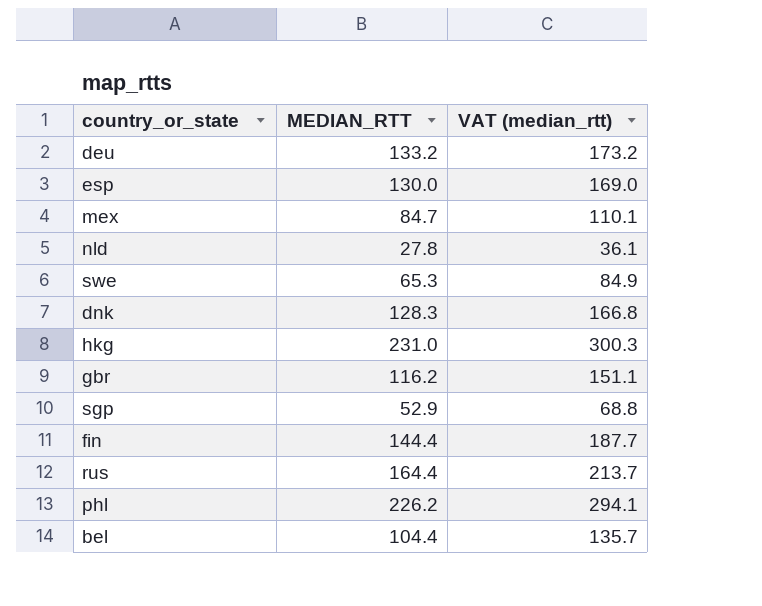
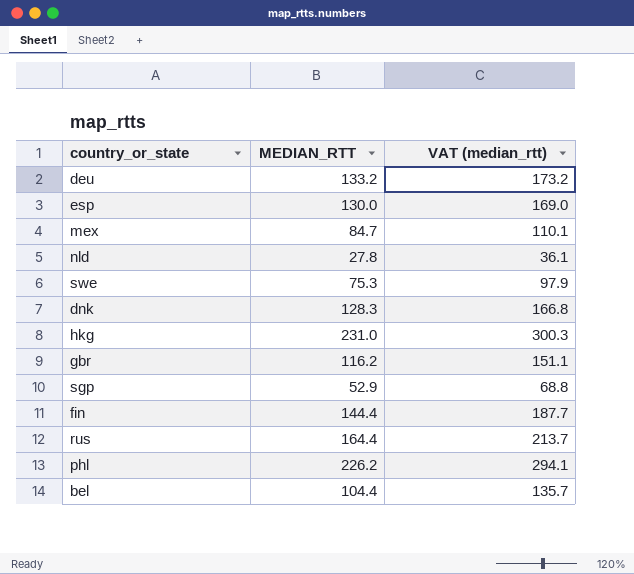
swe | MEDIAN_RTT: 65.3 -> 75.3
swe | VAT (median_rtt): 84.9 -> 97.9

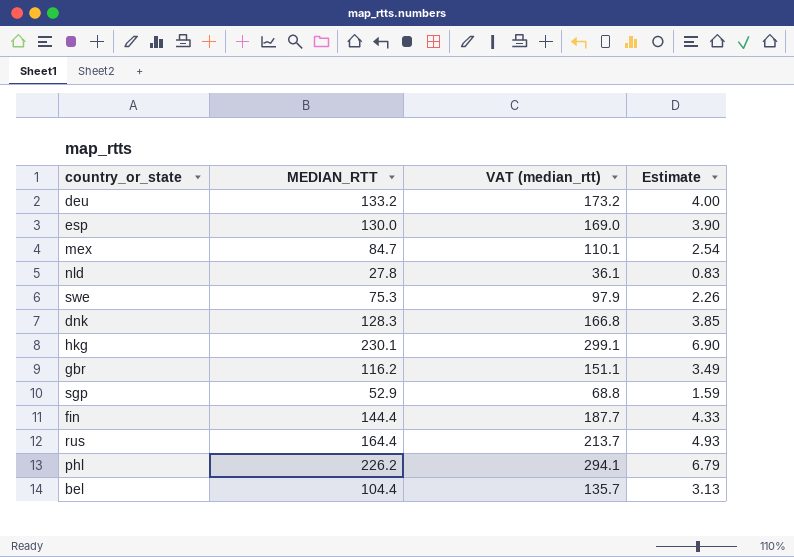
column Estimate | formula: none -> [MEDIAN_RTT] * 0.03
hkg | MEDIAN_RTT: 231.0 -> 230.1
hkg | VAT (median_rtt): 300.3 -> 299.1

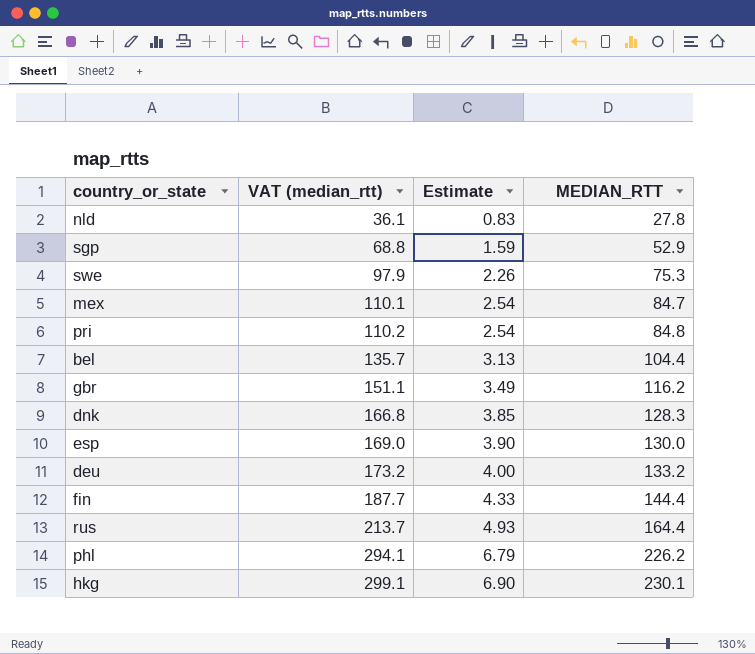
row order: none -> VAT (median_rtt) ascending
column MEDIAN_RTT | position: 2 -> 4
row pri: none -> 110.2 | 2.54 | 84.8

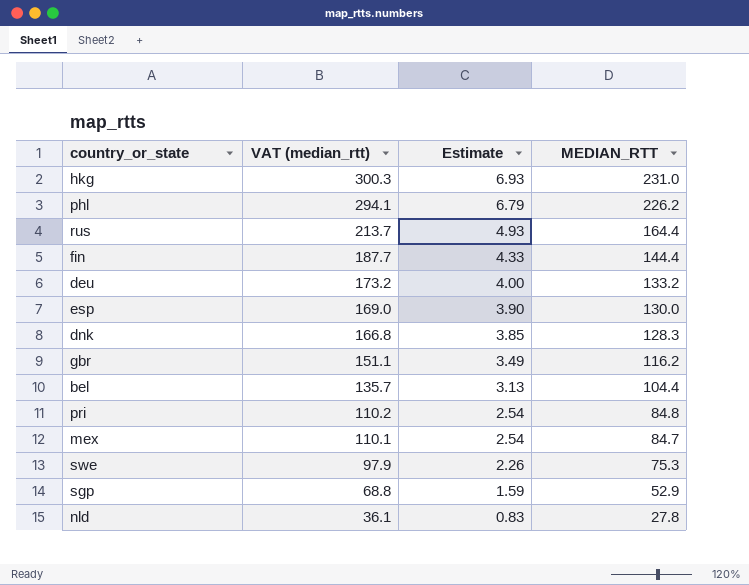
row order: VAT (median_rtt) ascending -> VAT (median_rtt) descending
hkg | VAT (median_rtt): 299.1 -> 300.3
hkg | Estimate: 6.90 -> 6.93
hkg | MEDIAN_RTT: 230.1 -> 231.0

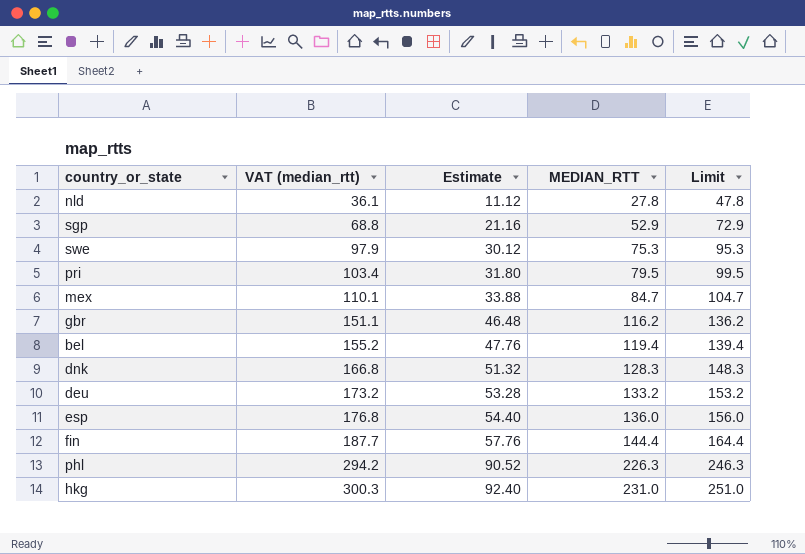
row order: VAT (median_rtt) descending -> VAT (median_rtt) ascending
column Estimate | formula: [MEDIAN_RTT] * 0.03 -> [MEDIAN_RTT] * 0.4
column Limit | formula: none -> [MEDIAN_RTT] + 20
row rus: 213.7 | 4.93 | 164.4 -> none
pri | VAT (median_rtt): 110.2 -> 103.4
pri | MEDIAN_RTT: 84.8 -> 79.5
bel | VAT (median_rtt): 135.7 -> 155.2
bel | MEDIAN_RTT: 104.4 -> 119.4
esp | VAT (median_rtt): 169.0 -> 176.8
esp | MEDIAN_RTT: 130.0 -> 136.0
phl | VAT (median_rtt): 294.1 -> 294.2
phl | MEDIAN_RTT: 226.2 -> 226.3

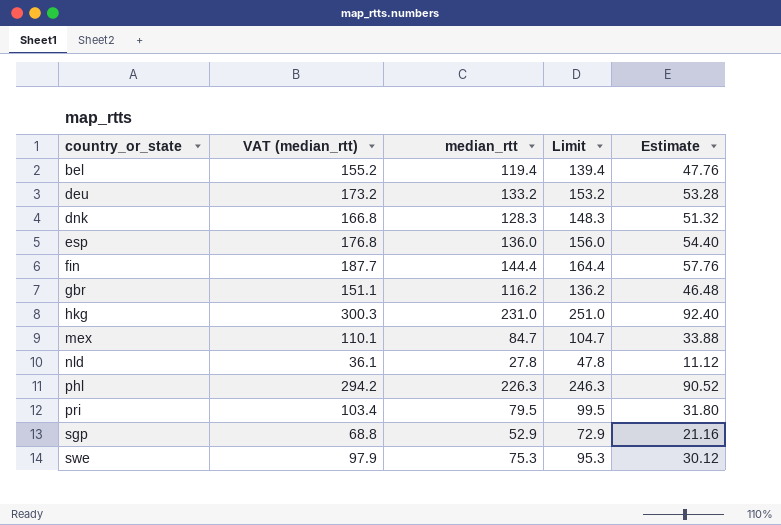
row order: VAT (median_rtt) ascending -> country_or_state ascending
column name: MEDIAN_RTT -> median_rtt
column Estimate | position: 3 -> 5

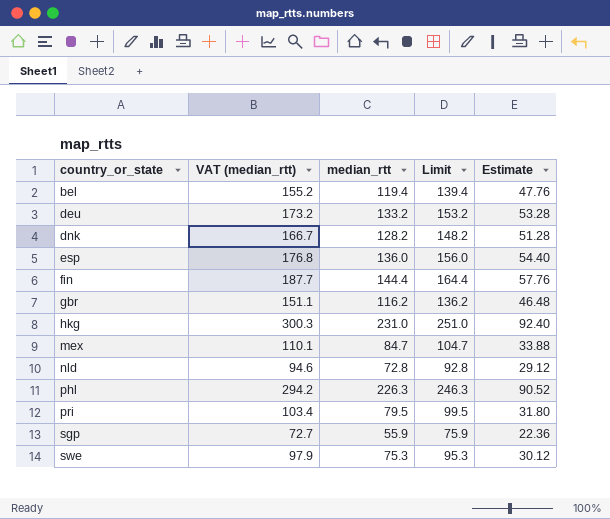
dnk | VAT (median_rtt): 166.8 -> 166.7
dnk | median_rtt: 128.3 -> 128.2
dnk | Limit: 148.3 -> 148.2
dnk | Estimate: 51.32 -> 51.28
nld | VAT (median_rtt): 36.1 -> 94.6
nld | median_rtt: 27.8 -> 72.8
nld | Limit: 47.8 -> 92.8
nld | Estimate: 11.12 -> 29.12
sgp | VAT (median_rtt): 68.8 -> 72.7
sgp | median_rtt: 52.9 -> 55.9
sgp | Limit: 72.9 -> 75.9
sgp | Estimate: 21.16 -> 22.36

